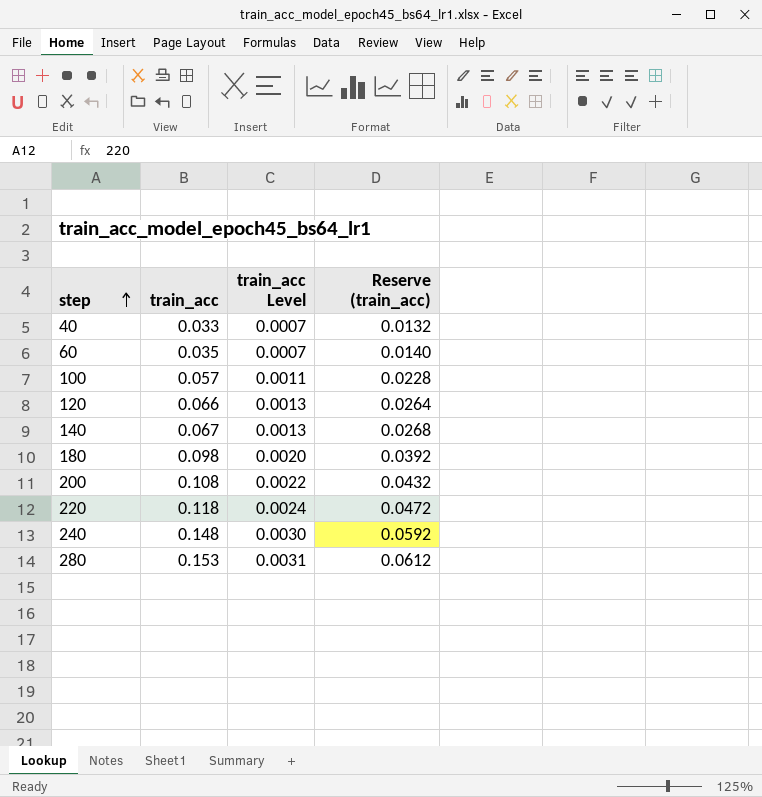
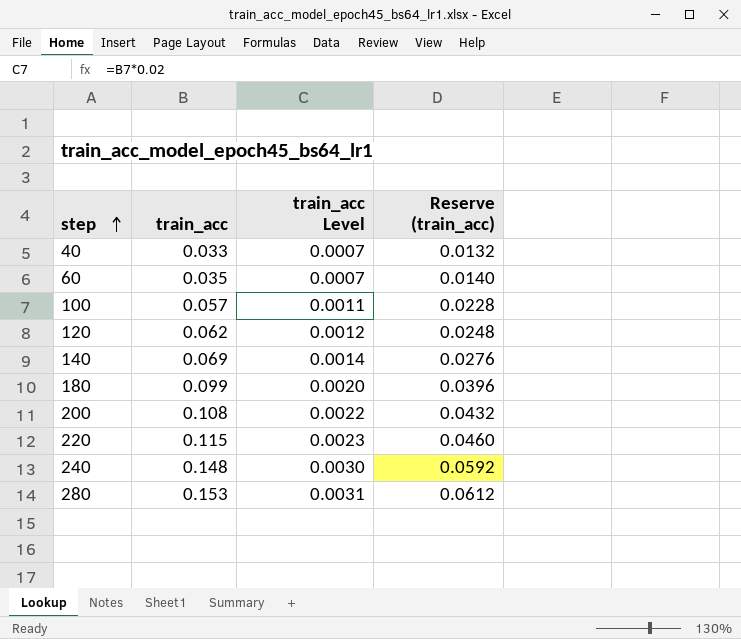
120 | train_acc: 0.066 -> 0.062
120 | train_acc Level: 0.0013 -> 0.0012
120 | Reserve (train_acc): 0.0264 -> 0.0248
140 | train_acc: 0.067 -> 0.069
140 | train_acc Level: 0.0013 -> 0.0014
140 | Reserve (train_acc): 0.0268 -> 0.0276
180 | train_acc: 0.098 -> 0.099
180 | Reserve (train_acc): 0.0392 -> 0.0396
220 | train_acc: 0.118 -> 0.115
220 | train_acc Level: 0.0024 -> 0.0023
220 | Reserve (train_acc): 0.0472 -> 0.0460

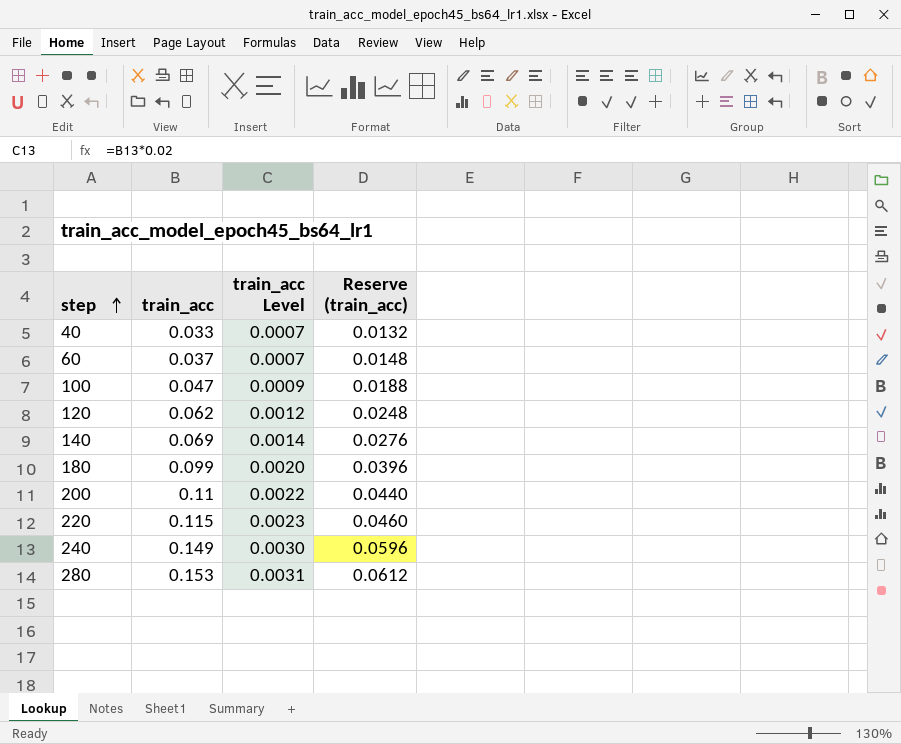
60 | train_acc: 0.035 -> 0.037
60 | Reserve (train_acc): 0.0140 -> 0.0148
100 | train_acc: 0.057 -> 0.047
100 | train_acc Level: 0.0011 -> 0.0009
100 | Reserve (train_acc): 0.0228 -> 0.0188
200 | train_acc: 0.108 -> 0.11
200 | Reserve (train_acc): 0.0432 -> 0.0440
240 | train_acc: 0.148 -> 0.149
240 | Reserve (train_acc): 0.0592 -> 0.0596

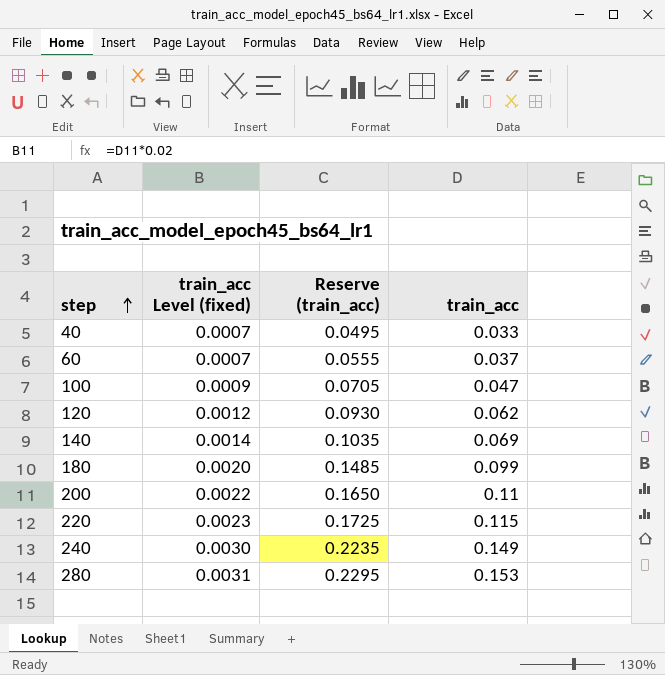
column name: train_acc Level -> train_acc Level (fixed)
column Reserve (train_acc) | formula: [train_acc] * 0.4 -> [train_acc] * 1.5
column train_acc | position: 2 -> 4

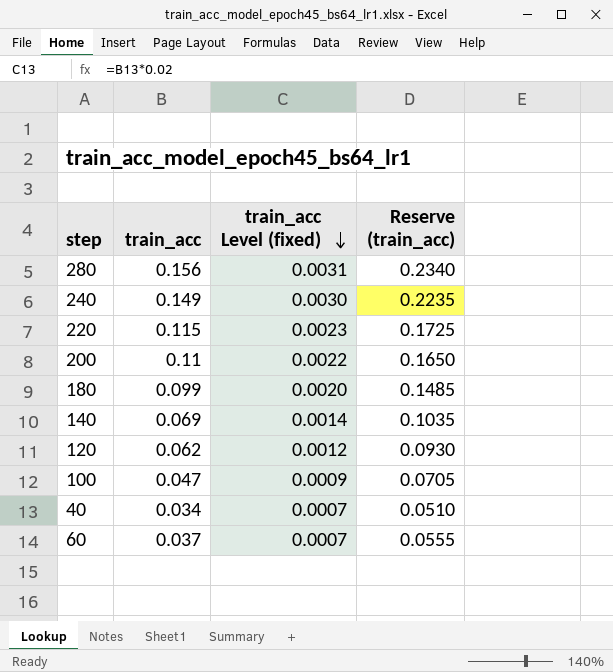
row order: step ascending -> train_acc Level (fixed) descending
column train_acc | position: 4 -> 2
280 | train_acc: 0.153 -> 0.156
280 | Reserve (train_acc): 0.2295 -> 0.2340
40 | train_acc: 0.033 -> 0.034
40 | Reserve (train_acc): 0.0495 -> 0.0510

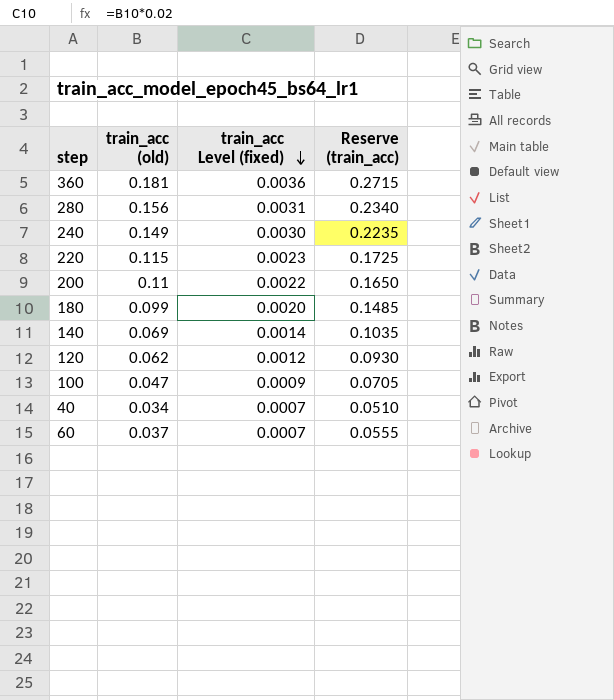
column name: train_acc -> train_acc (old)
row 360: none -> 0.181 | 0.0036 | 0.2715

